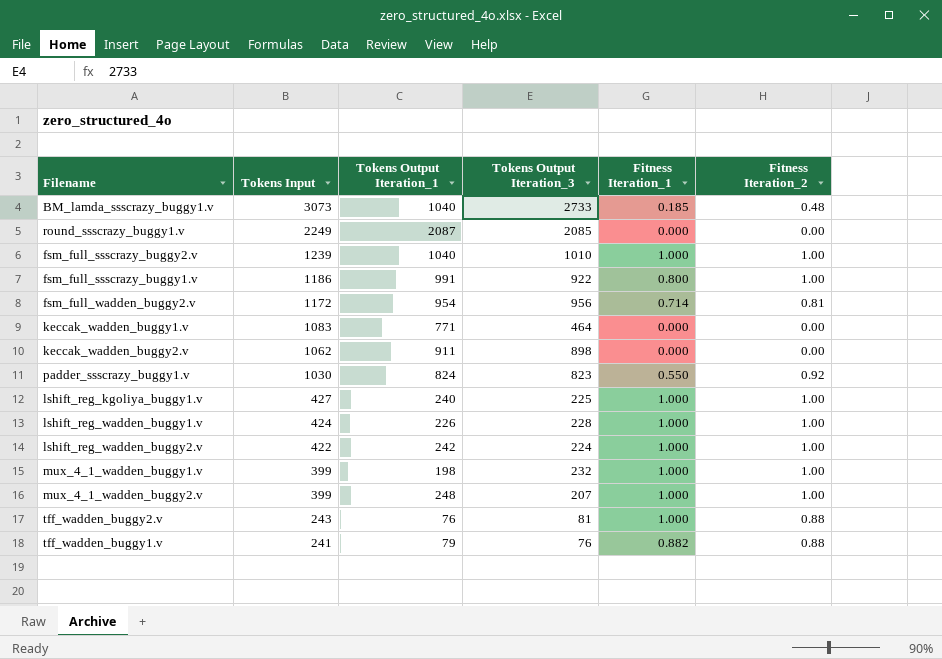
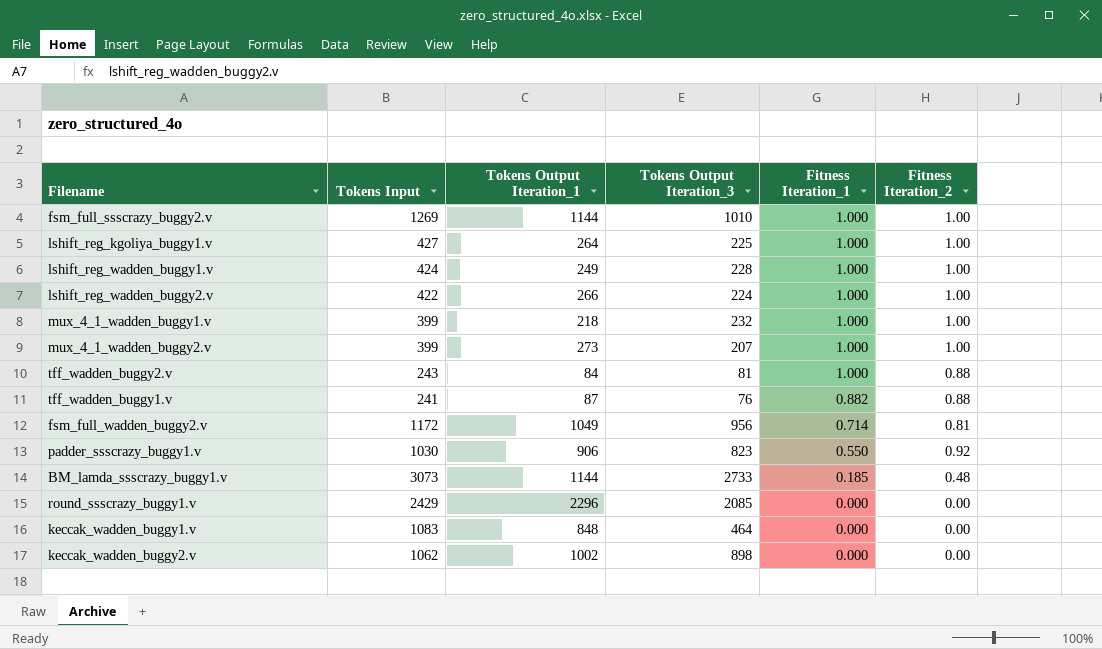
row order: Tokens Input descending -> Fitness Iteration_1 descending
row fsm_full_ssscrazy_buggy1.v: 1186 | 991 | 922 | 0.800 | 1.00 -> none
fsm_full_ssscrazy_buggy2.v | Tokens Input: 1239 -> 1269
fsm_full_ssscrazy_buggy2.v | Tokens Output Iteration_1: 1040 -> 1144
lshift_reg_kgoliya_buggy1.v | Tokens Output Iteration_1: 240 -> 264
lshift_reg_wadden_buggy1.v | Tokens Output Iteration_1: 226 -> 249
lshift_reg_wadden_buggy2.v | Tokens Output Iteration_1: 242 -> 266
mux_4_1_wadden_buggy1.v | Tokens Output Iteration_1: 198 -> 218
mux_4_1_wadden_buggy2.v | Tokens Output Iteration_1: 248 -> 273
tff_wadden_buggy2.v | Tokens Output Iteration_1: 76 -> 84
tff_wadden_buggy1.v | Tokens Output Iteration_1: 79 -> 87
fsm_full_wadden_buggy2.v | Tokens Output Iteration_1: 954 -> 1049
padder_ssscrazy_buggy1.v | Tokens Output Iteration_1: 824 -> 906
BM_lamda_ssscrazy_buggy1.v | Tokens Output Iteration_1: 1040 -> 1144
round_ssscrazy_buggy1.v | Tokens Input: 2249 -> 2429
round_ssscrazy_buggy1.v | Tokens Output Iteration_1: 2087 -> 2296
keccak_wadden_buggy1.v | Tokens Output Iteration_1: 771 -> 848
keccak_wadden_buggy2.v | Tokens Output Iteration_1: 911 -> 1002

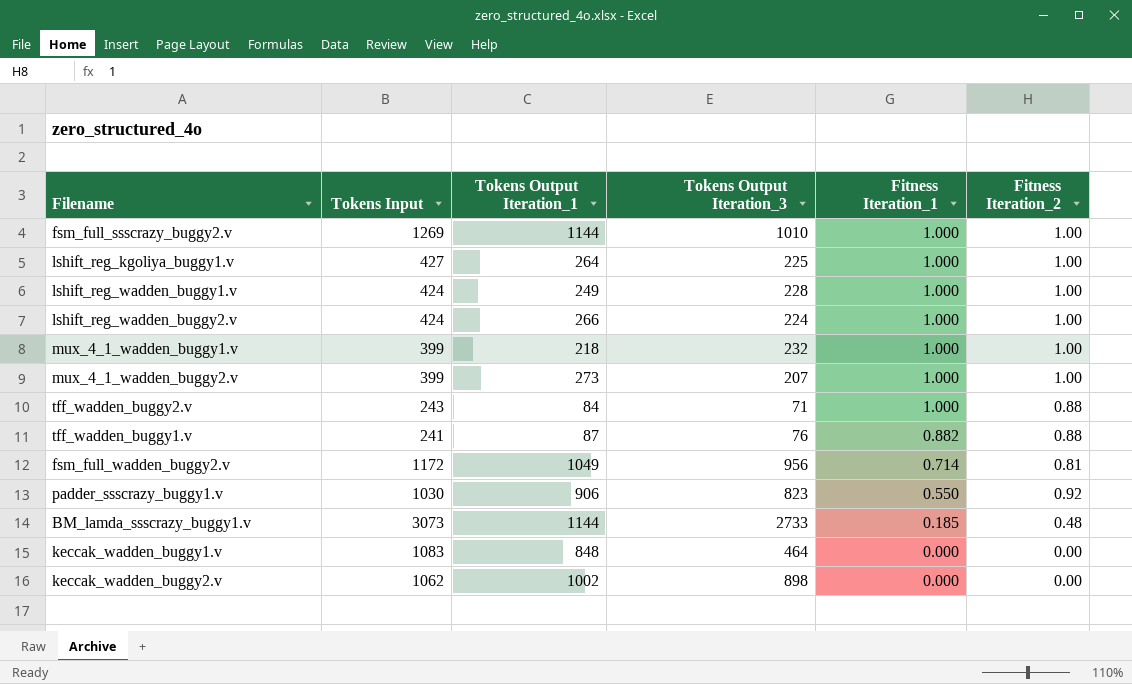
row round_ssscrazy_buggy1.v: 2429 | 2296 | 2085 | 0.000 | 0.00 -> none
lshift_reg_wadden_buggy2.v | Tokens Input: 422 -> 424
tff_wadden_buggy2.v | Tokens Output Iteration_3: 81 -> 71

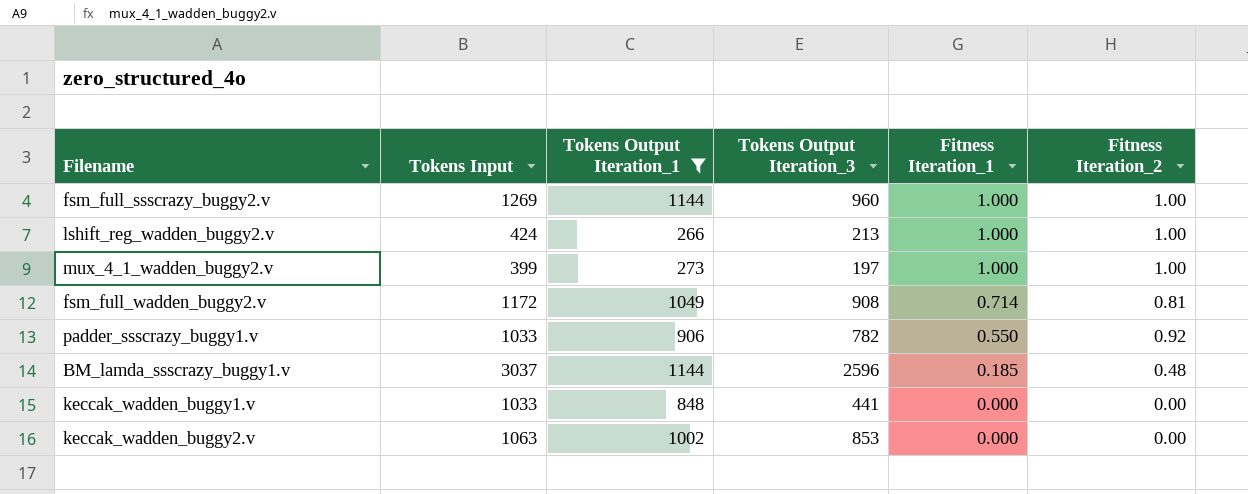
filter: none -> Tokens Output Iteration_1 >= 266
fsm_full_ssscrazy_buggy2.v | Tokens Output Iteration_3: 1010 -> 960
lshift_reg_wadden_buggy2.v | Tokens Output Iteration_3: 224 -> 213
mux_4_1_wadden_buggy2.v | Tokens Output Iteration_3: 207 -> 197
fsm_full_wadden_buggy2.v | Tokens Output Iteration_3: 956 -> 908
padder_ssscrazy_buggy1.v | Tokens Input: 1030 -> 1033
padder_ssscrazy_buggy1.v | Tokens Output Iteration_3: 823 -> 782
BM_lamda_ssscrazy_buggy1.v | Tokens Input: 3073 -> 3037
BM_lamda_ssscrazy_buggy1.v | Tokens Output Iteration_3: 2733 -> 2596
keccak_wadden_buggy1.v | Tokens Input: 1083 -> 1033
keccak_wadden_buggy1.v | Tokens Output Iteration_3: 464 -> 441
keccak_wadden_buggy2.v | Tokens Input: 1062 -> 1063
keccak_wadden_buggy2.v | Tokens Output Iteration_3: 898 -> 853

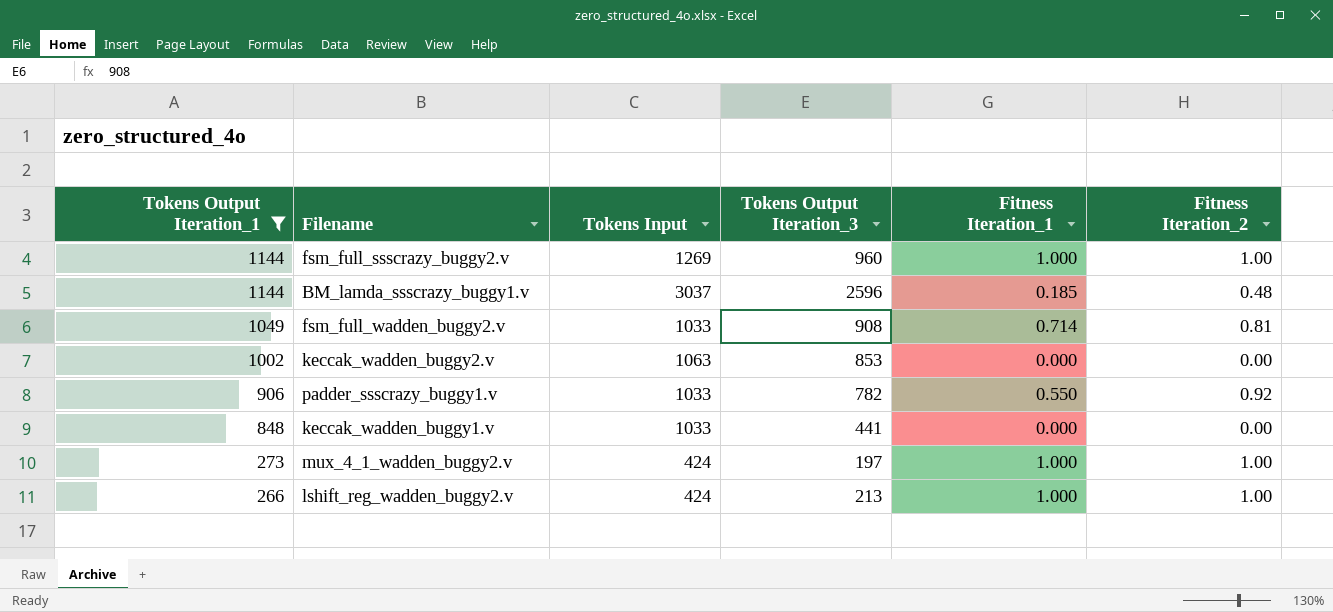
row order: Fitness Iteration_1 descending -> Tokens Output Iteration_1 descending
column Tokens Output Iteration_1 | position: 3 -> 1
fsm_full_wadden_buggy2.v | Tokens Input: 1172 -> 1033
mux_4_1_wadden_buggy2.v | Tokens Input: 399 -> 424

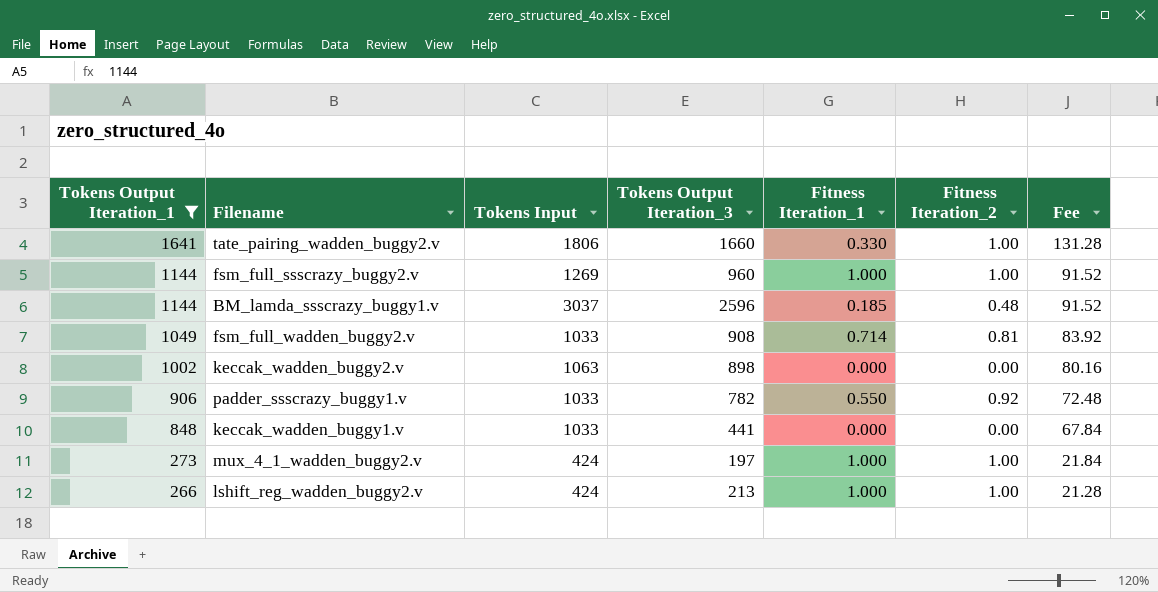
column Fee | formula: none -> [Tokens Output Iteration_1] * 0.08
row tate_pairing_wadden_buggy2.v: none -> 1641 | 1806 | 1660 | 0.330 | 1.00 | 131.28
keccak_wadden_buggy2.v | Tokens Output Iteration_3: 853 -> 898

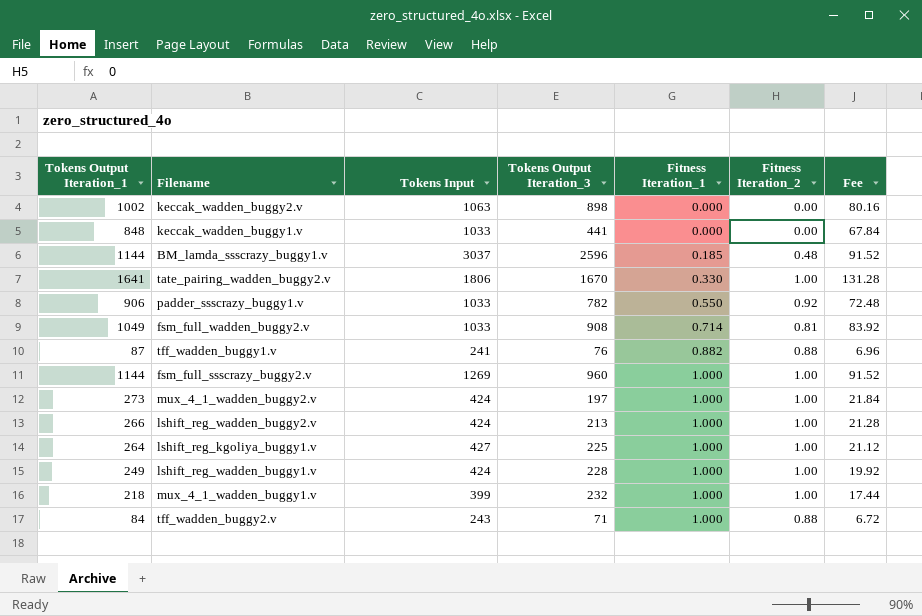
filter: Tokens Output Iteration_1 >= 266 -> none
row order: Tokens Output Iteration_1 descending -> Fitness Iteration_1 ascending
tate_pairing_wadden_buggy2.v | Tokens Output Iteration_3: 1660 -> 1670

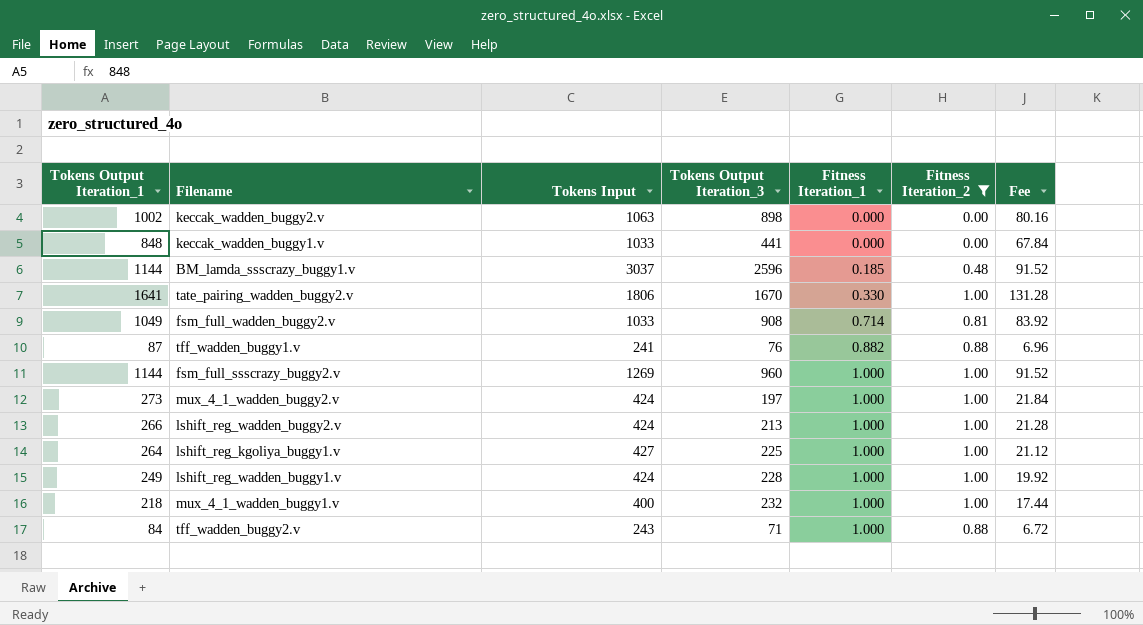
filter: none -> Fitness Iteration_2 != 0.92
mux_4_1_wadden_buggy1.v | Tokens Input: 399 -> 400

